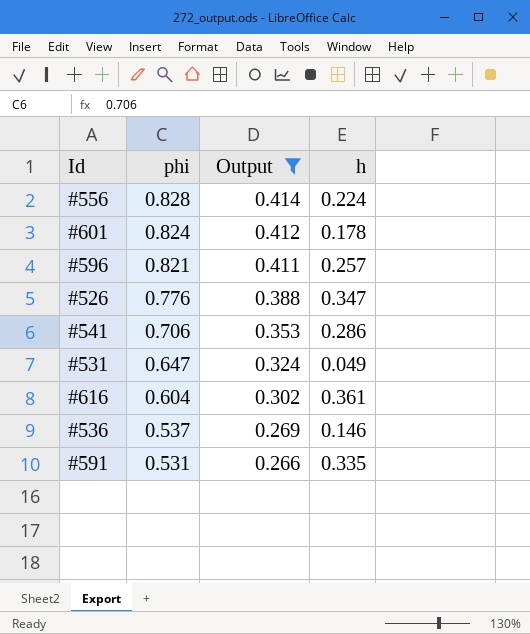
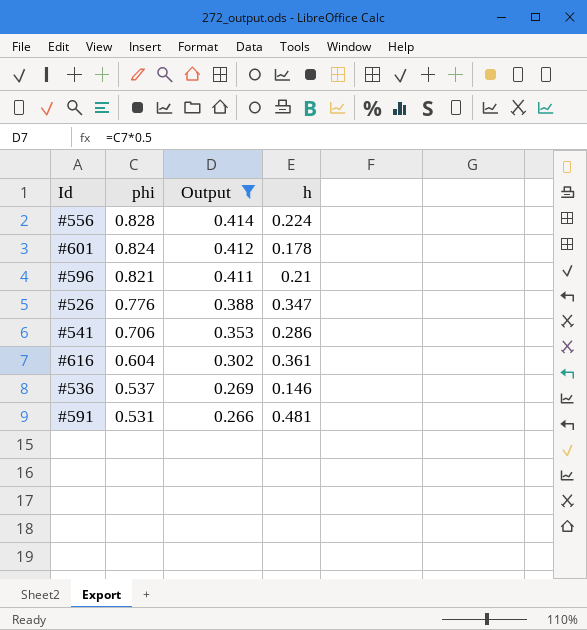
row #531: 0.647 | 0.324 | 0.049 -> none
#596 | h: 0.257 -> 0.21
#591 | h: 0.335 -> 0.481

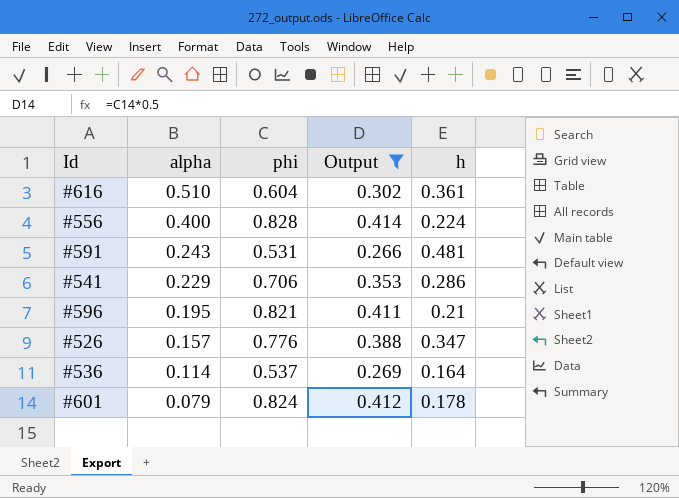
row order: phi descending -> alpha descending
column alpha | position: none -> 2
#536 | h: 0.146 -> 0.164

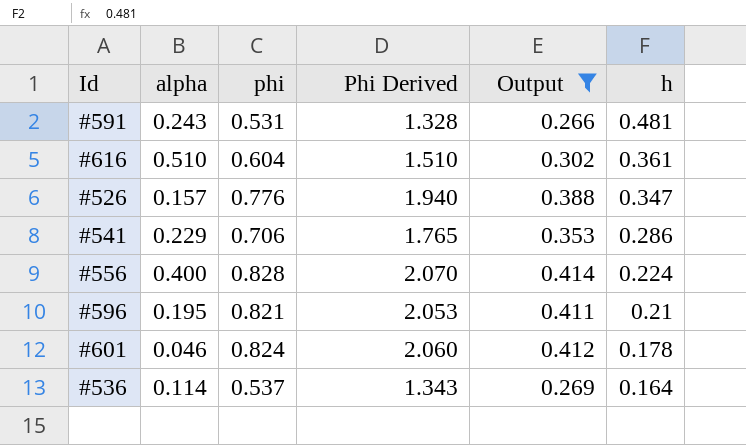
row order: alpha descending -> h descending
column Phi Derived | formula: none -> [phi] * 2.5
#601 | alpha: 0.079 -> 0.046

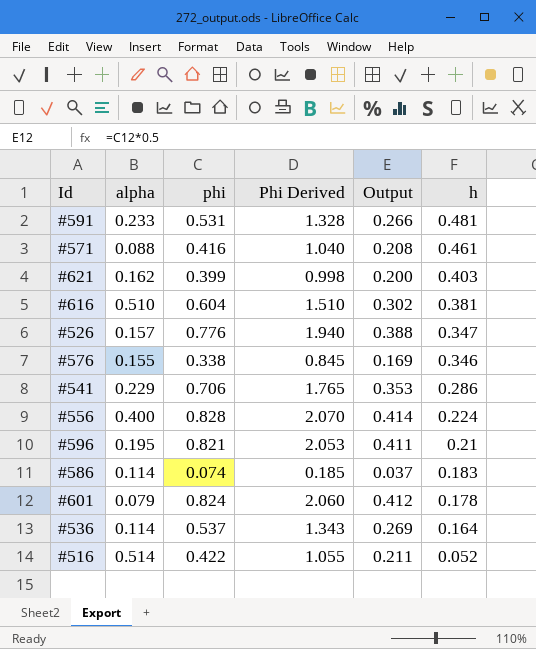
filter: Output >= 0.266 -> none
#591 | alpha: 0.243 -> 0.233
#616 | h: 0.361 -> 0.381
#601 | alpha: 0.046 -> 0.079

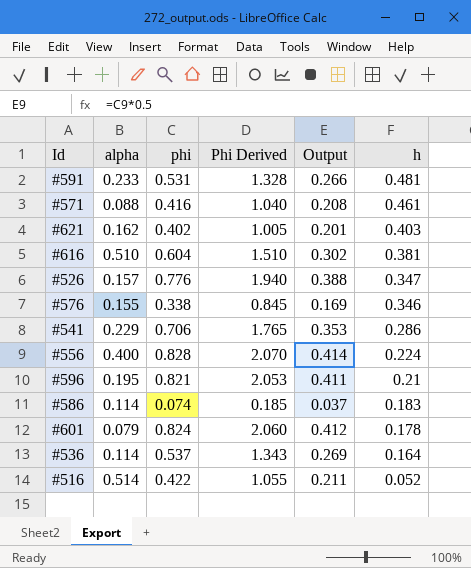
#621 | phi: 0.399 -> 0.402
#621 | Phi Derived: 0.998 -> 1.005
#621 | Output: 0.200 -> 0.201

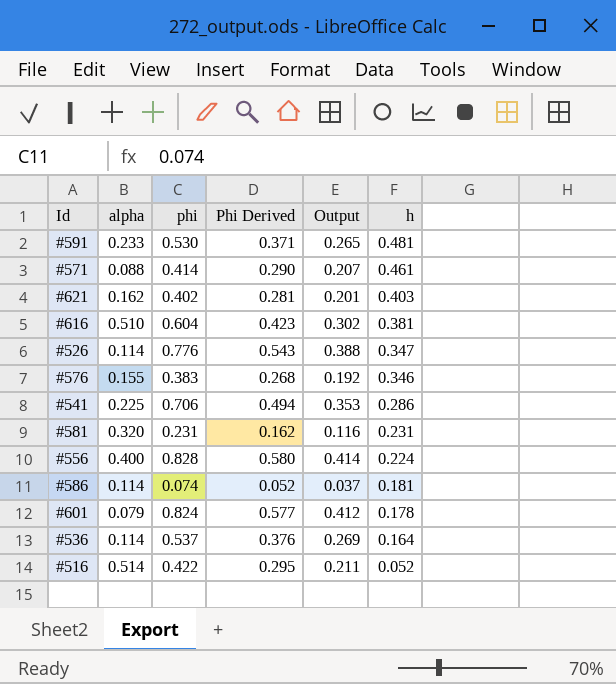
column Phi Derived | formula: [phi] * 2.5 -> [phi] * 0.7
row #596: 0.195 | 0.821 | 2.053 | 0.411 | 0.21 -> none
#591 | phi: 0.531 -> 0.530
#591 | Output: 0.266 -> 0.265
#571 | phi: 0.416 -> 0.414
#571 | Output: 0.208 -> 0.207
#526 | alpha: 0.157 -> 0.114
#576 | phi: 0.338 -> 0.383
#576 | Output: 0.169 -> 0.192
#541 | alpha: 0.229 -> 0.225
row #581: none -> 0.320 | 0.231 | 0.162 | 0.116 | 0.231
#586 | h: 0.183 -> 0.181

